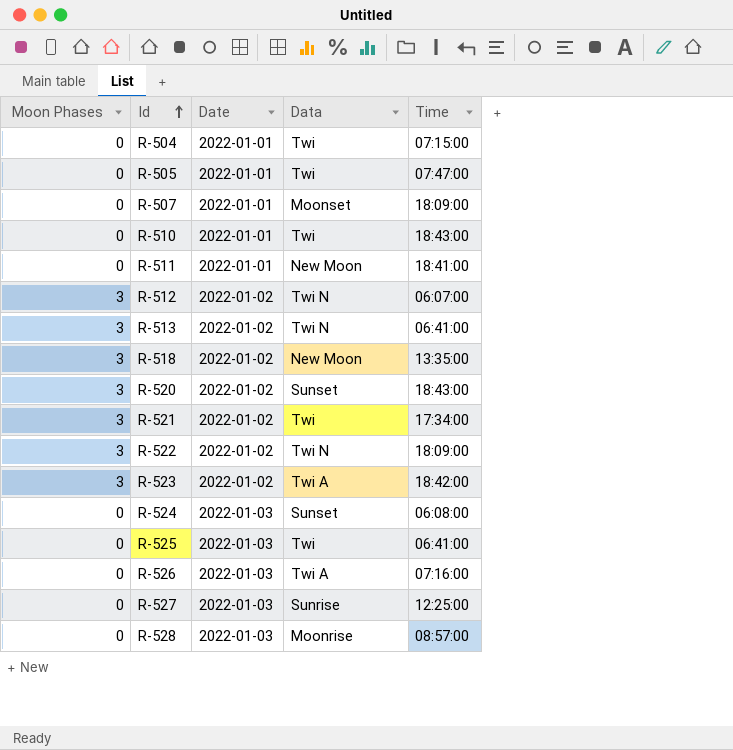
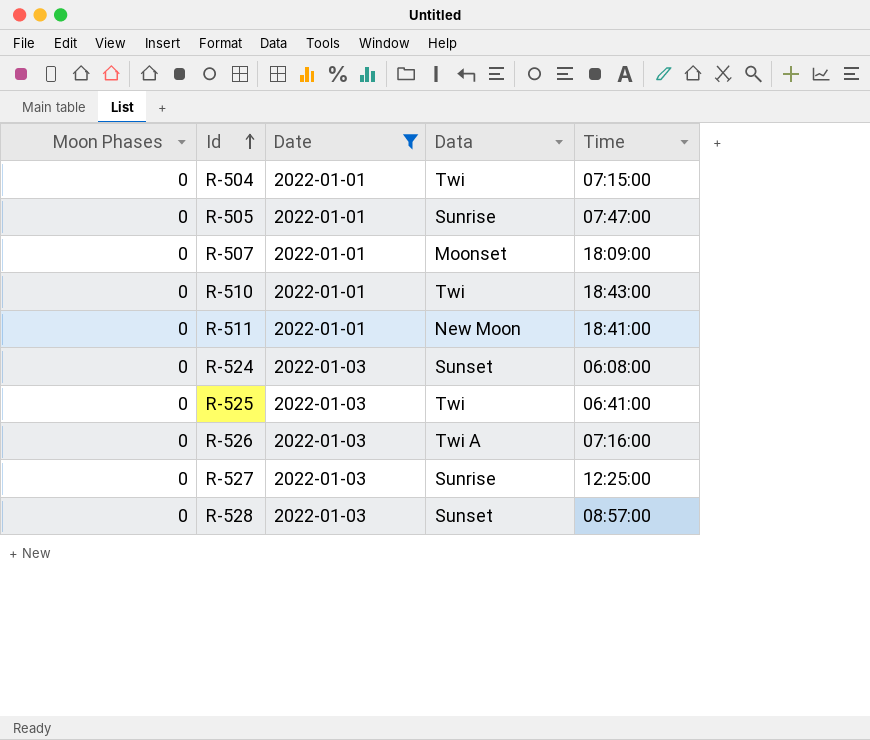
filter: none -> Date != 2022-01-02
R-505 | Data: Twi -> Sunrise
R-528 | Data: Moonrise -> Sunset

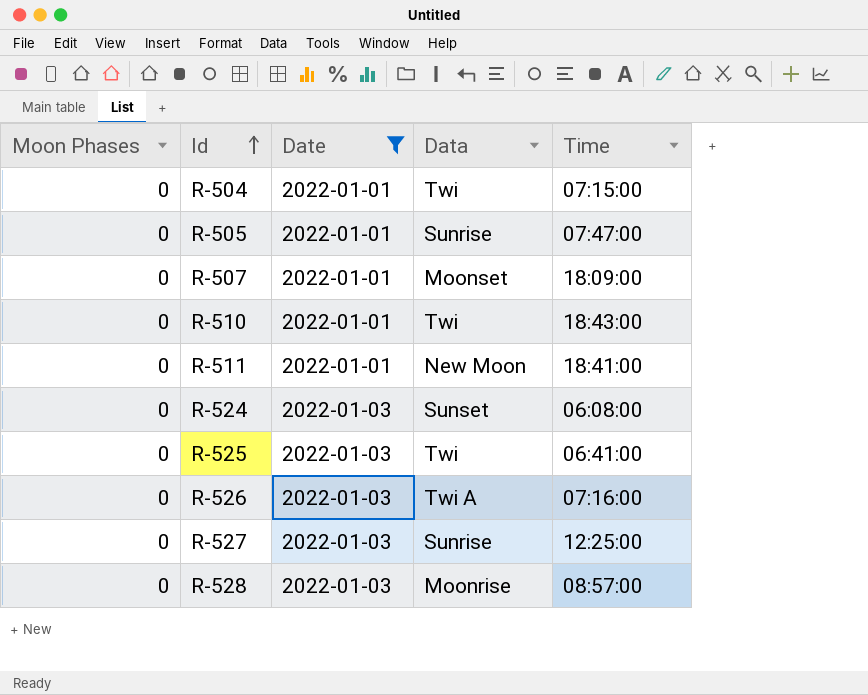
R-528 | Data: Sunset -> Moonrise

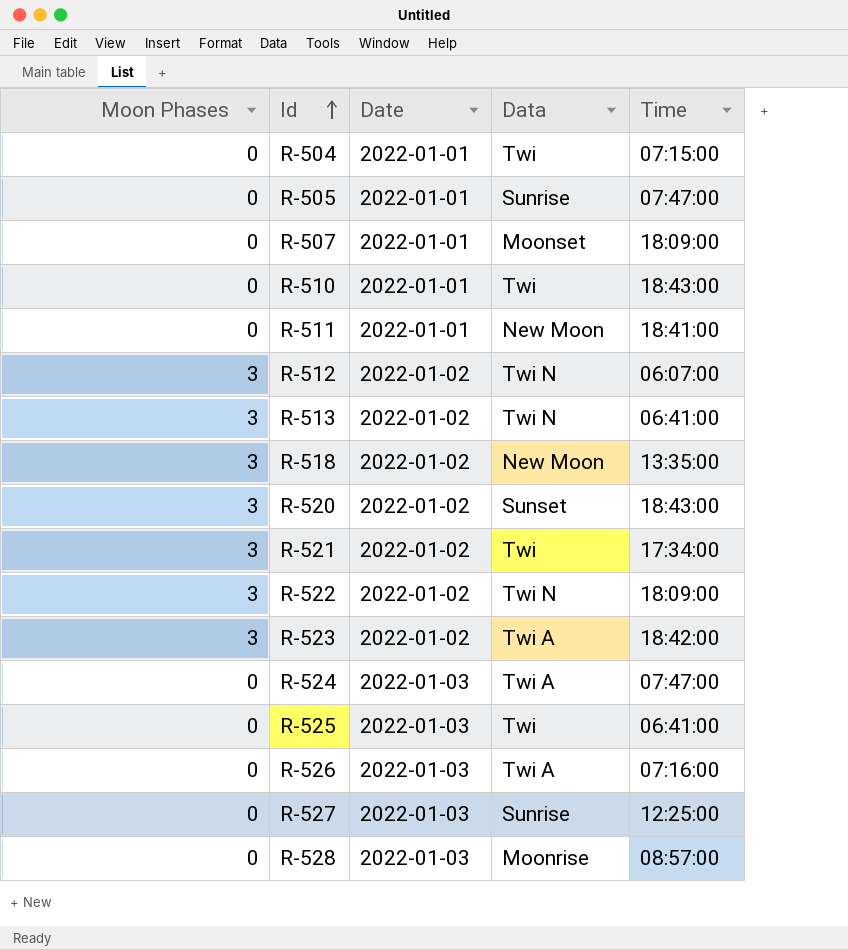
filter: Date != 2022-01-02 -> none
R-524 | Data: Sunset -> Twi A
R-524 | Time: 06:08:00 -> 07:47:00

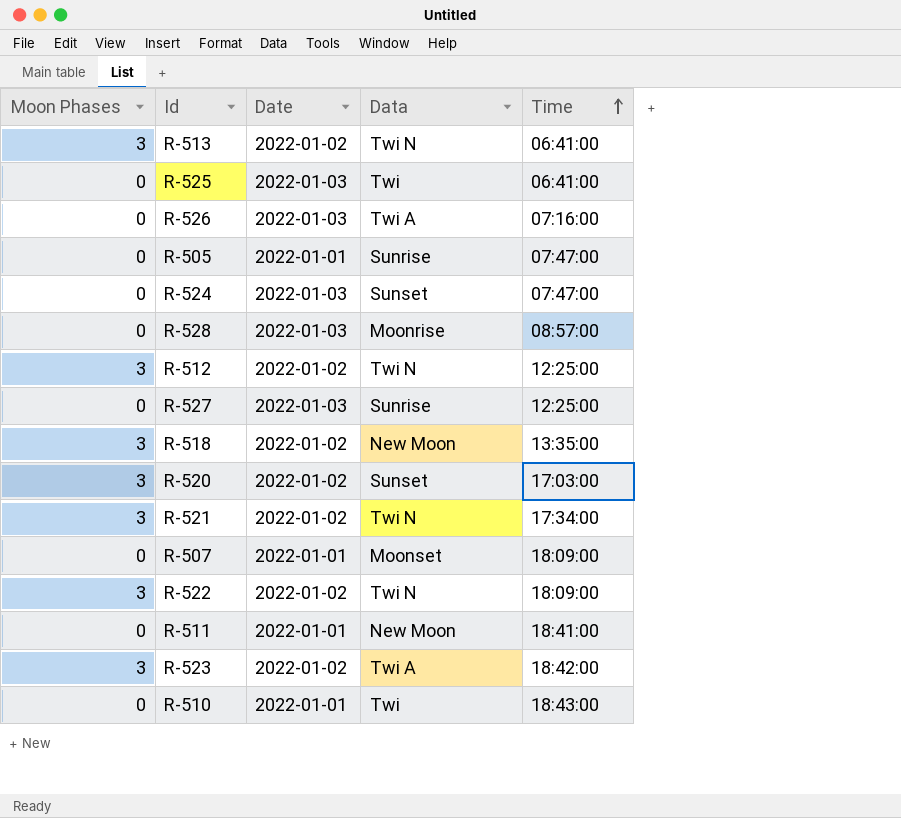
row order: Id ascending -> Time ascending
row R-504: 0 | 2022-01-01 | Twi | 07:15:00 -> none
R-524 | Data: Twi A -> Sunset
R-512 | Time: 06:07:00 -> 12:25:00
R-520 | Time: 18:43:00 -> 17:03:00
R-521 | Data: Twi -> Twi N

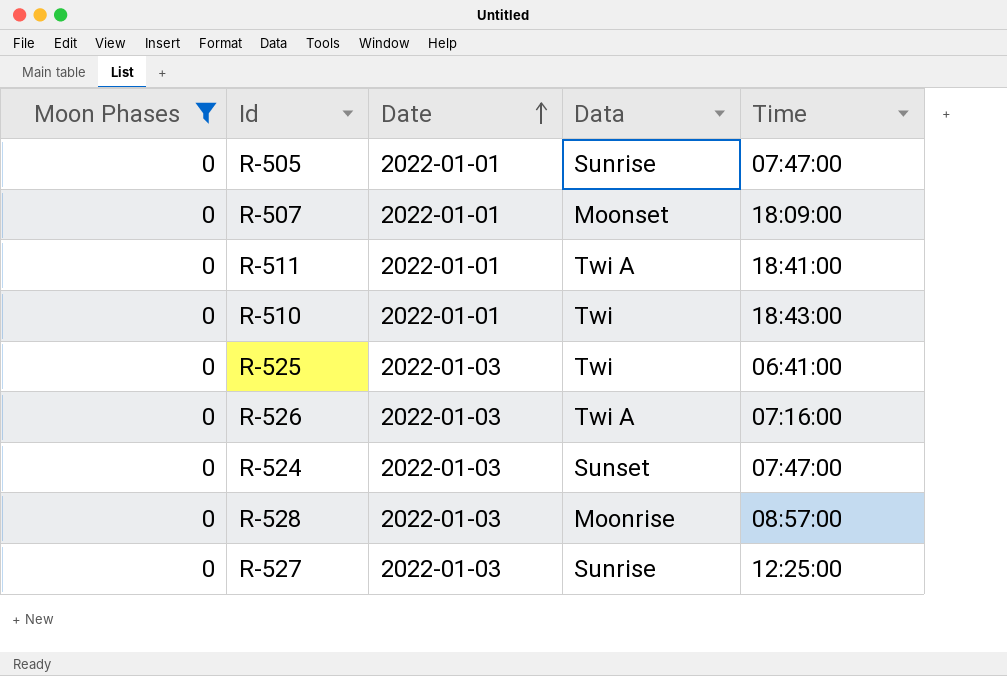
filter: none -> Moon Phases = 0
row order: Time ascending -> Date ascending
R-511 | Data: New Moon -> Twi A

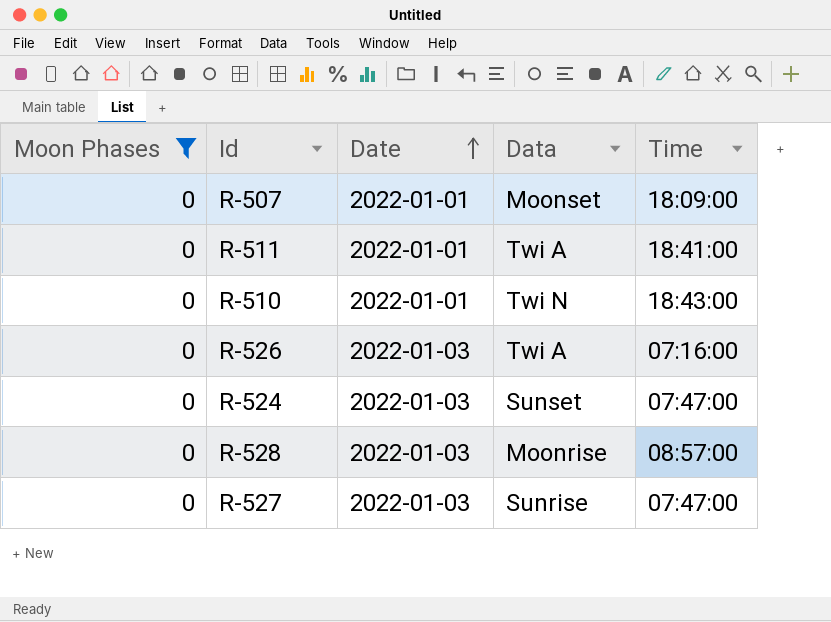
row R-505: 0 | 2022-01-01 | Sunrise | 07:47:00 -> none
row R-525: 0 | 2022-01-03 | Twi | 06:41:00 -> none
R-510 | Data: Twi -> Twi N
R-527 | Time: 12:25:00 -> 07:47:00

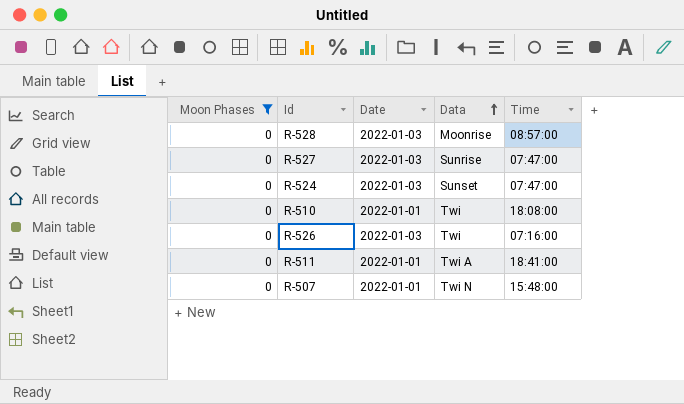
row order: Date ascending -> Data ascending
R-510 | Data: Twi N -> Twi
R-510 | Time: 18:43:00 -> 18:08:00
R-526 | Data: Twi A -> Twi
R-507 | Data: Moonset -> Twi N
R-507 | Time: 18:09:00 -> 15:48:00

